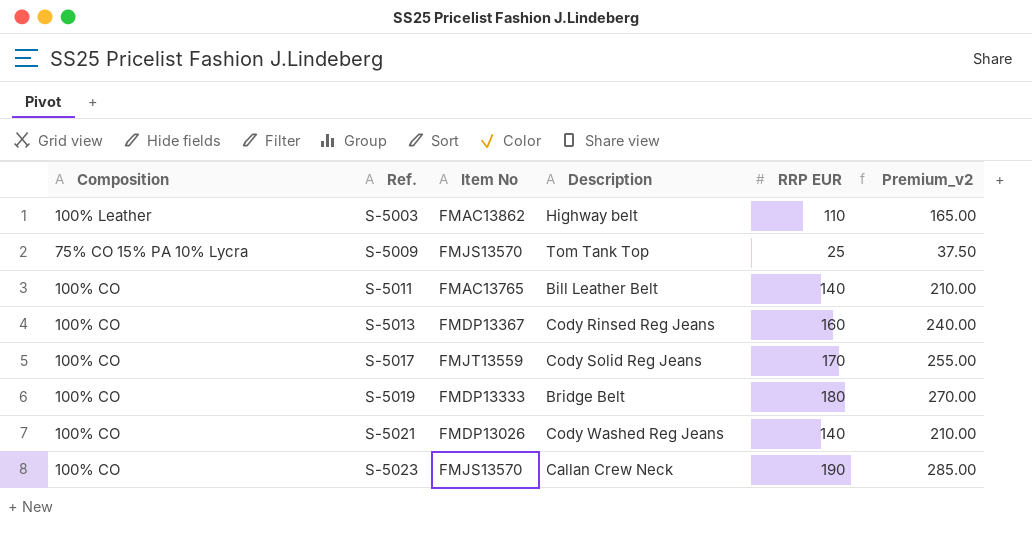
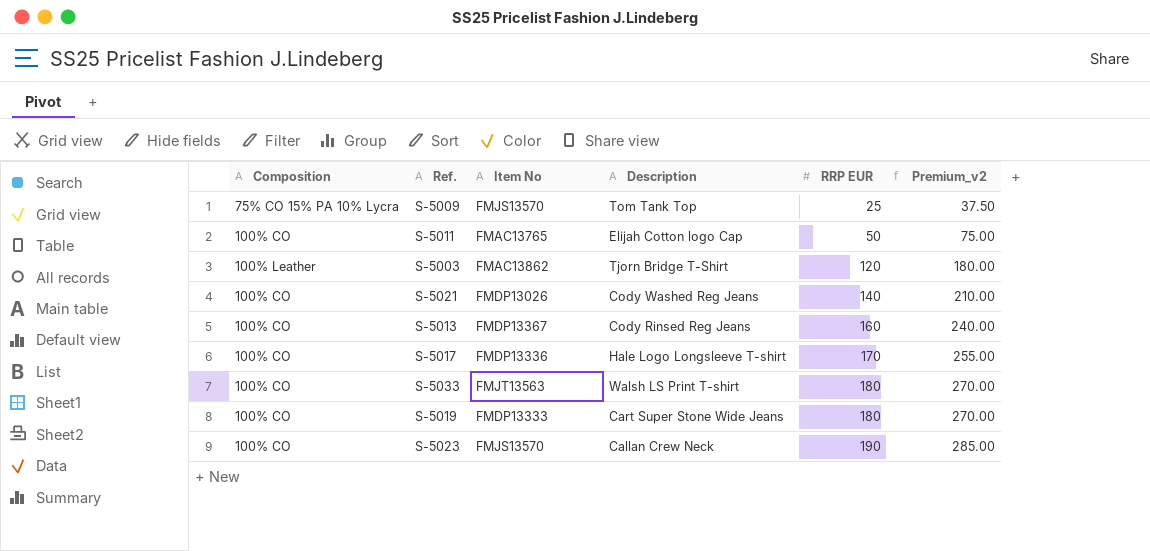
row order: Ref. ascending -> RRP EUR ascending
S-5011 | Description: Bill Leather Belt -> Elijah Cotton logo Cap
S-5011 | RRP EUR: 140 -> 50
S-5011 | Premium_v2: 210.00 -> 75.00
S-5003 | Description: Highway belt -> Tjorn Bridge T-Shirt
S-5003 | RRP EUR: 110 -> 120
S-5003 | Premium_v2: 165.00 -> 180.00
S-5017 | Item No: FMJT13559 -> FMDP13336
S-5017 | Description: Cody Solid Reg Jeans -> Hale Logo Longsleeve T-shirt
row S-5033: none -> 100% CO | FMJT13563 | Walsh LS Print T-shirt | 180 | 270.00
S-5019 | Description: Bridge Belt -> Cart Super Stone Wide Jeans

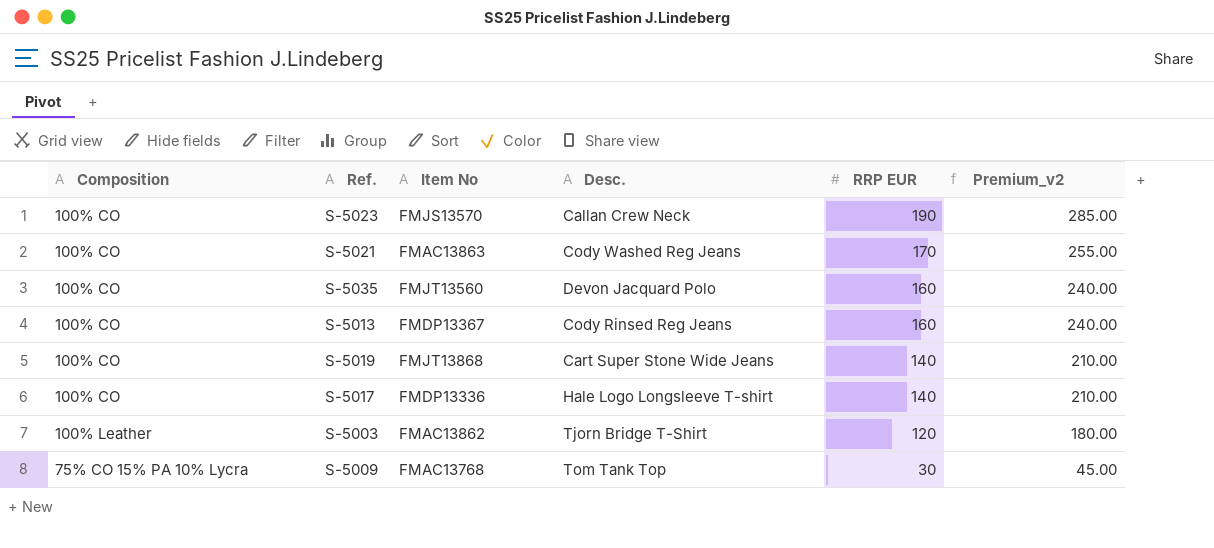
row order: RRP EUR ascending -> RRP EUR descending
column name: Description -> Desc.
row S-5011: 100% CO | FMAC13765 | Elijah Cotton logo Cap | 50 | 75.00 -> none
row S-5033: 100% CO | FMJT13563 | Walsh LS Print T-shirt | 180 | 270.00 -> none
S-5021 | Item No: FMDP13026 -> FMAC13863
S-5021 | RRP EUR: 140 -> 170
S-5021 | Premium_v2: 210.00 -> 255.00
row S-5035: none -> 100% CO | FMJT13560 | Devon Jacquard Polo | 160 | 240.00
S-5019 | Item No: FMDP13333 -> FMJT13868
S-5019 | RRP EUR: 180 -> 140
S-5019 | Premium_v2: 270.00 -> 210.00
S-5017 | RRP EUR: 170 -> 140
S-5017 | Premium_v2: 255.00 -> 210.00
S-5009 | Item No: FMJS13570 -> FMAC13768
S-5009 | RRP EUR: 25 -> 30
S-5009 | Premium_v2: 37.50 -> 45.00

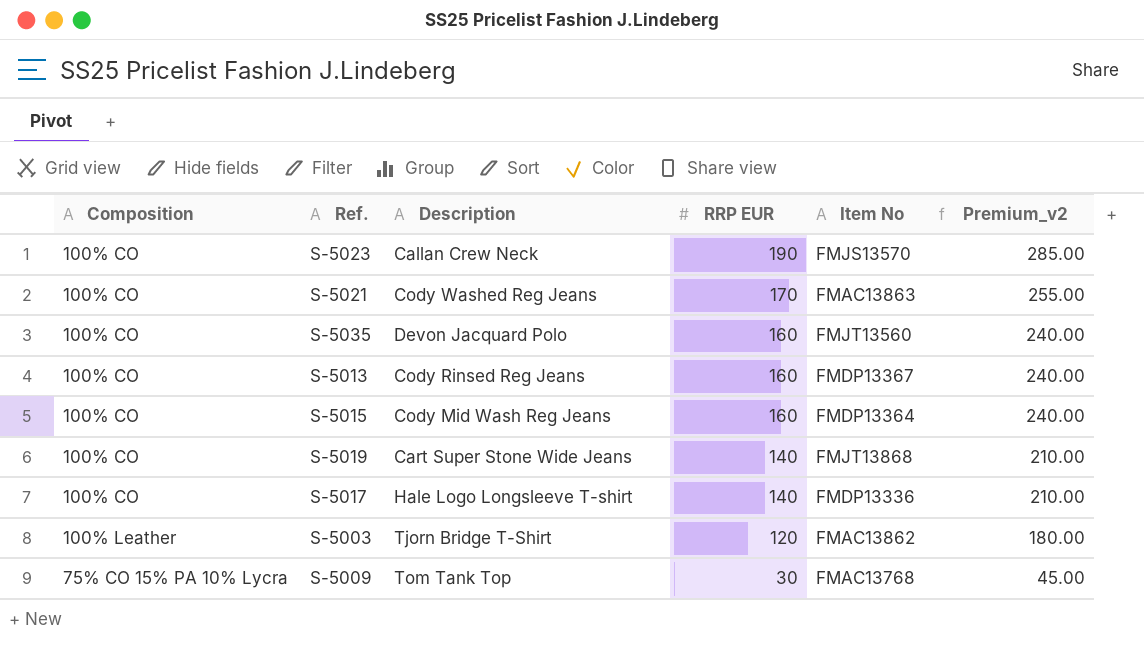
column name: Desc. -> Description
column Item No | position: 3 -> 5
row S-5015: none -> 100% CO | Cody Mid Wash Reg Jeans | 160 | FMDP13364 | 240.00

